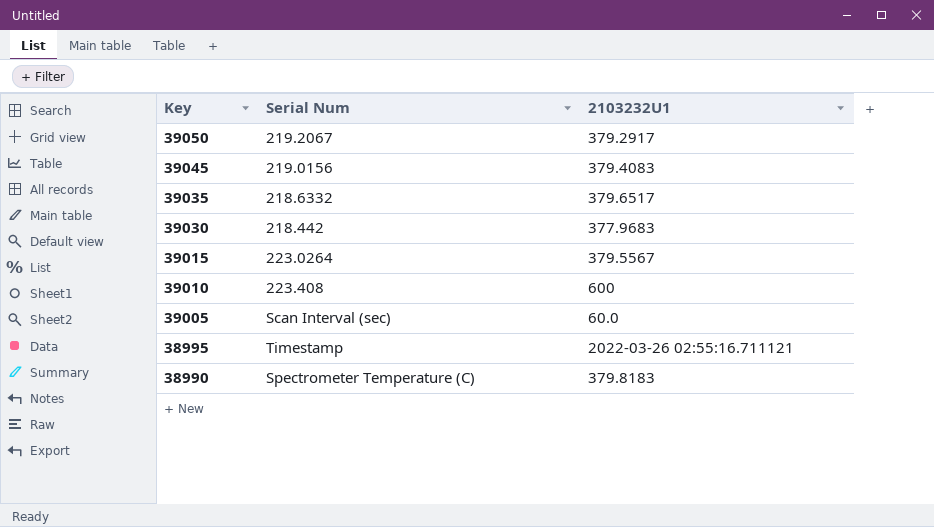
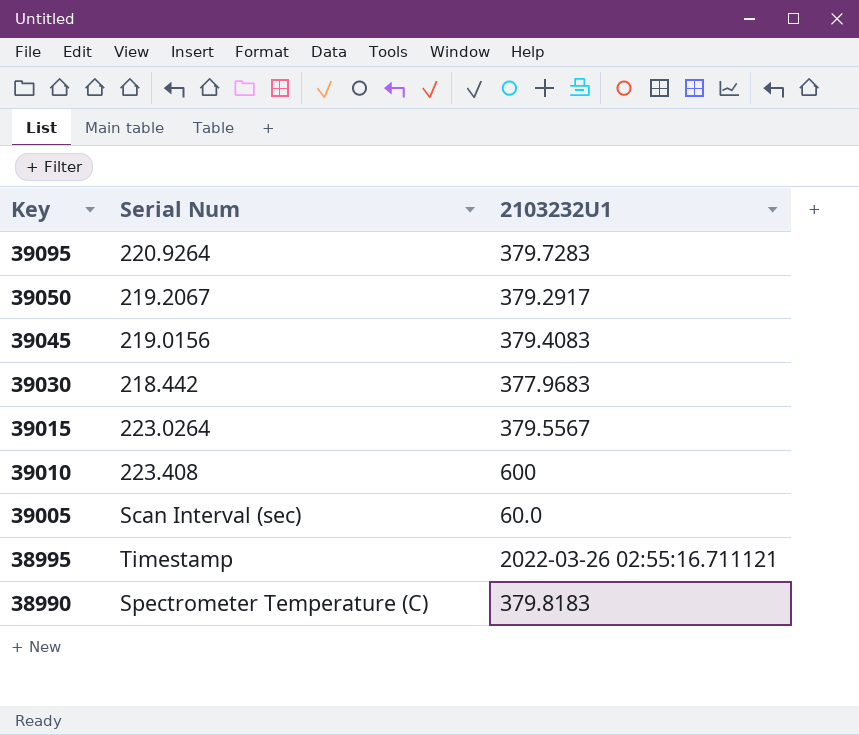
row 39035: 218.6332 | 379.6517 -> none
row 39095: none -> 220.9264 | 379.7283

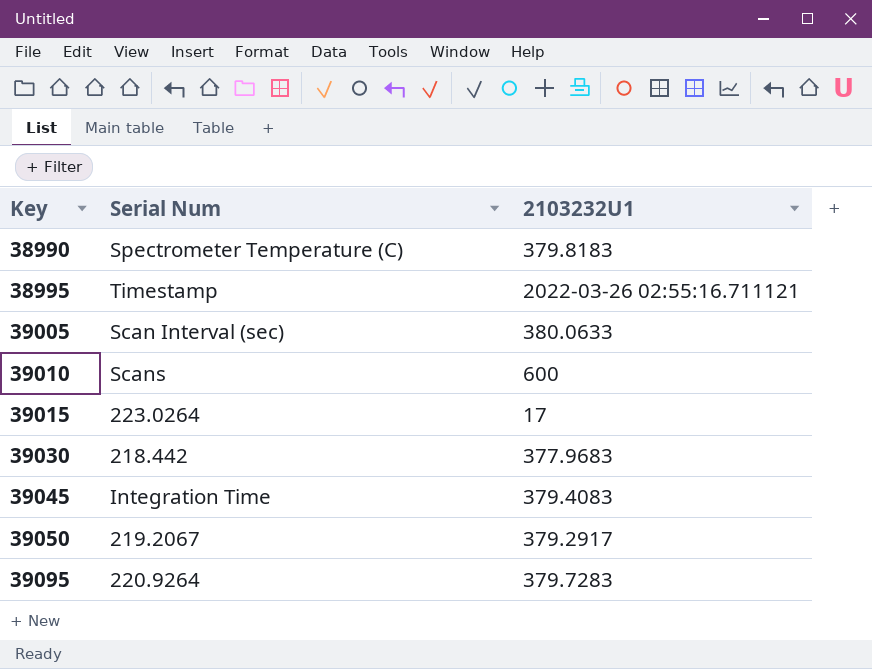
row order: Key descending -> Key ascending
39005 | 2103232U1: 60.0 -> 380.0633
39010 | Serial Num: 223.408 -> Scans
39015 | 2103232U1: 379.5567 -> 17
39045 | Serial Num: 219.0156 -> Integration Time

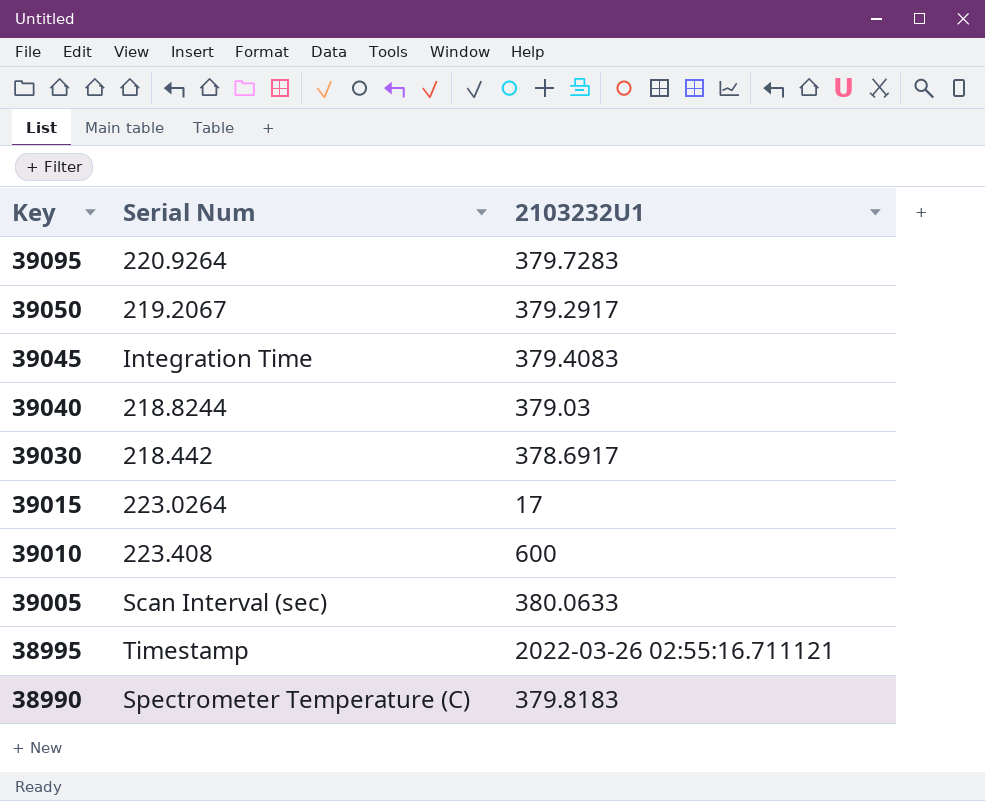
row order: Key ascending -> Key descending
row 39040: none -> 218.8244 | 379.03
39030 | 2103232U1: 377.9683 -> 378.6917
39010 | Serial Num: Scans -> 223.408

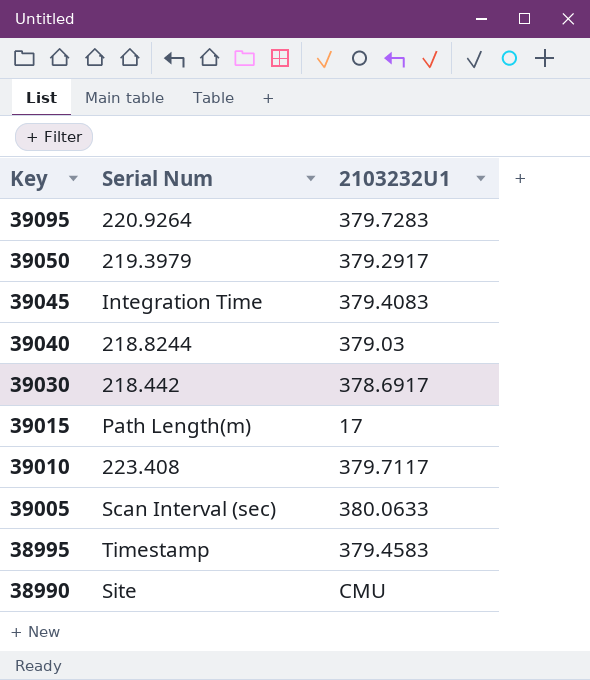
39050 | Serial Num: 219.2067 -> 219.3979
39015 | Serial Num: 223.0264 -> Path Length(m)
39010 | 2103232U1: 600 -> 379.7117
38995 | 2103232U1: 2022-03-26 02:55:16.711121 -> 379.4583
38990 | Serial Num: Spectrometer Temperature (C) -> Site
38990 | 2103232U1: 379.8183 -> CMU

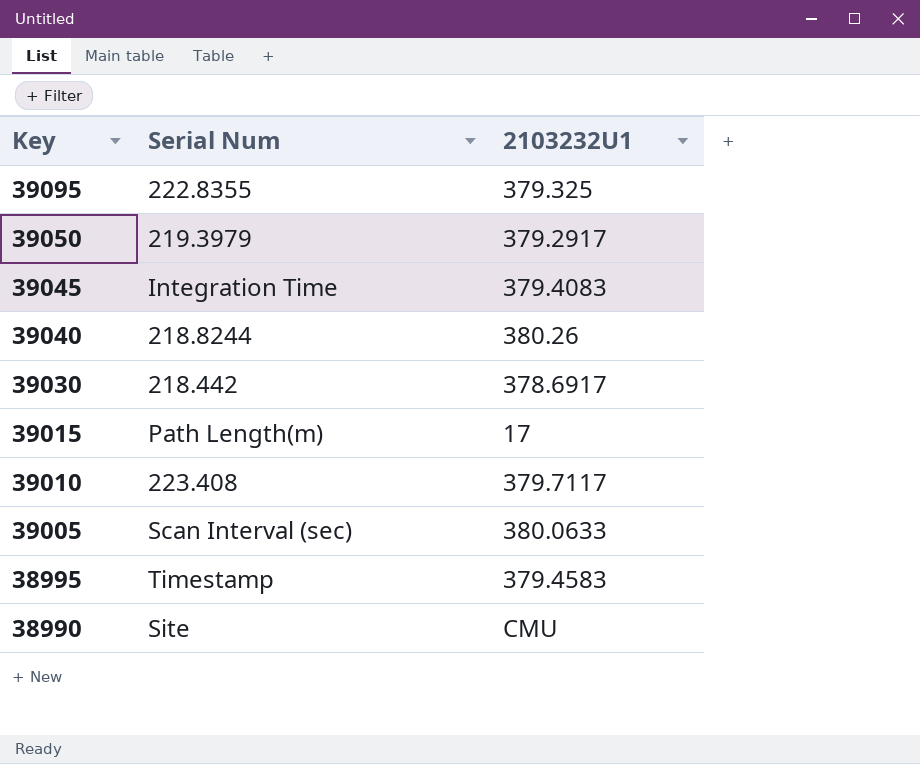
39095 | Serial Num: 220.9264 -> 222.8355
39095 | 2103232U1: 379.7283 -> 379.325
39040 | 2103232U1: 379.03 -> 380.26

